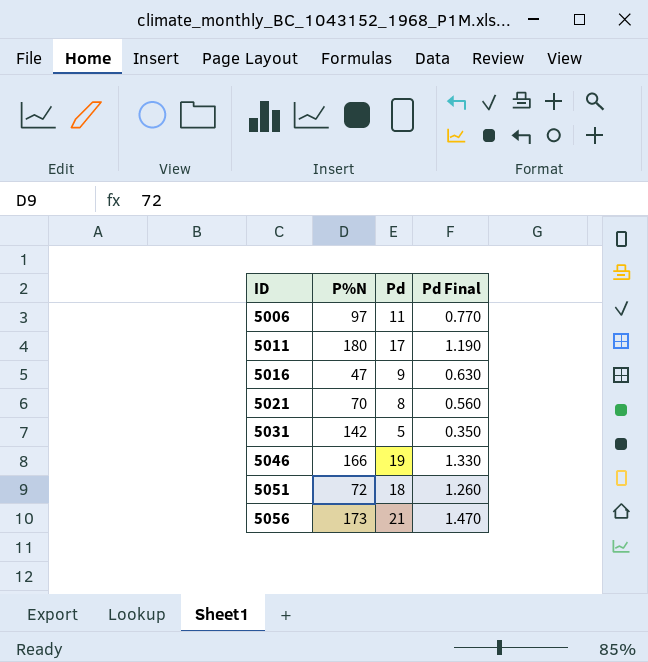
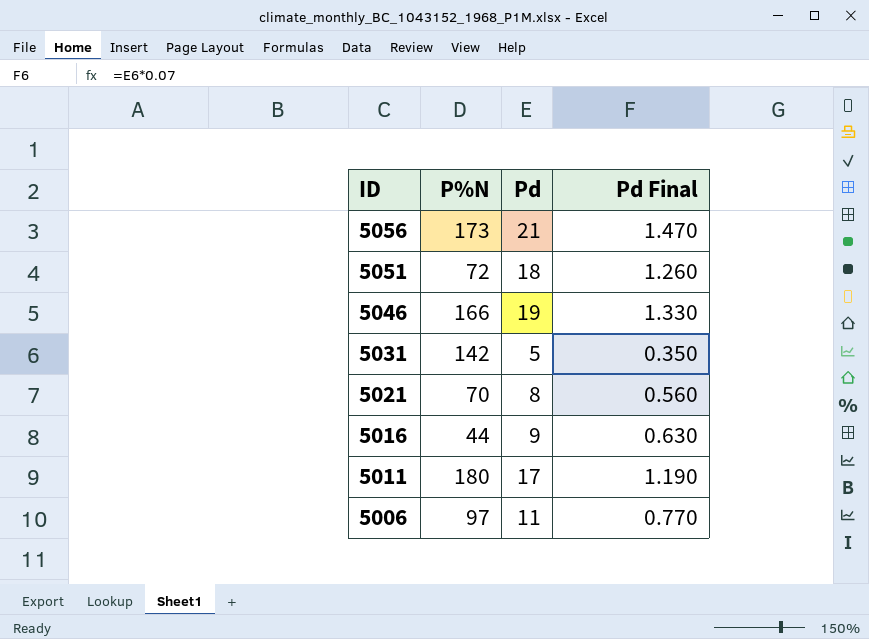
row order: ID ascending -> ID descending
5016 | P%N: 47 -> 44

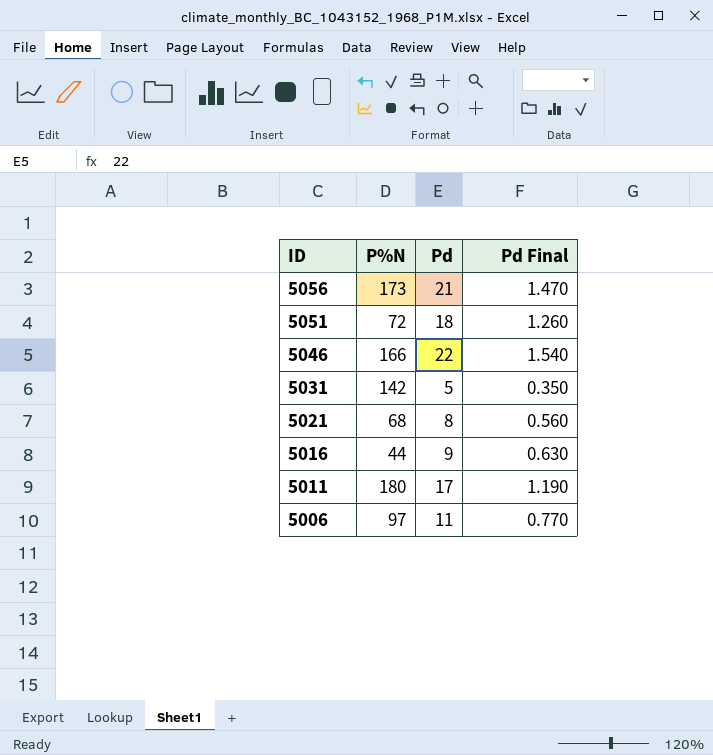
5046 | Pd: 19 -> 22
5046 | Pd Final: 1.330 -> 1.540
5021 | P%N: 70 -> 68

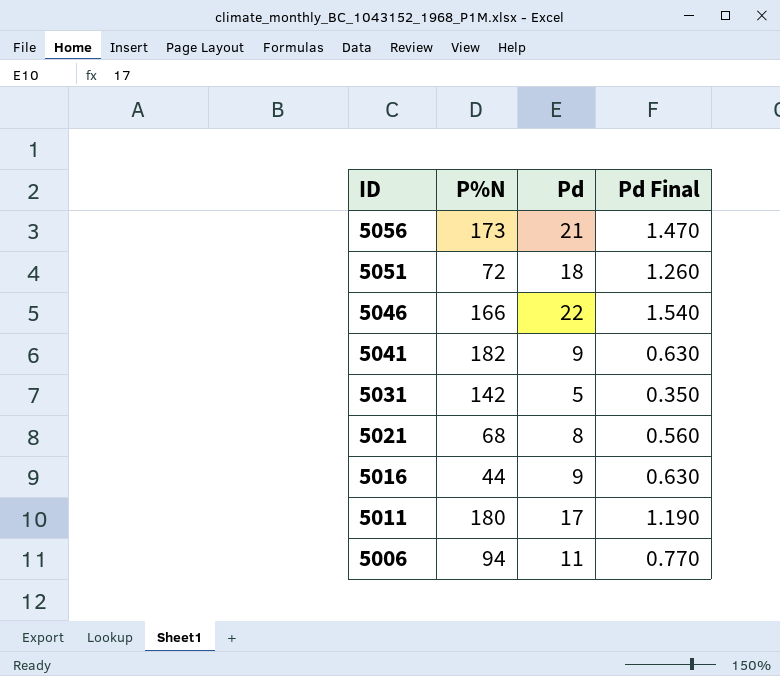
row 5041: none -> 182 | 9 | 0.630
5006 | P%N: 97 -> 94

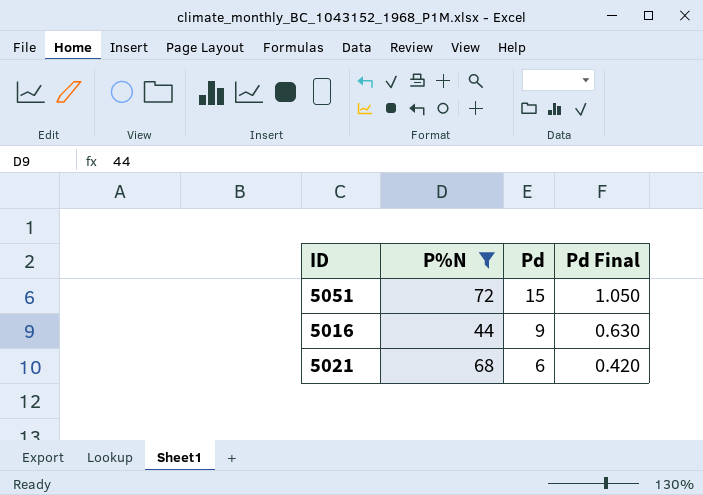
filter: none -> P%N <= 72
row order: ID descending -> Pd descending
5051 | Pd: 18 -> 15
5051 | Pd Final: 1.260 -> 1.050
5021 | Pd: 8 -> 6
5021 | Pd Final: 0.560 -> 0.420

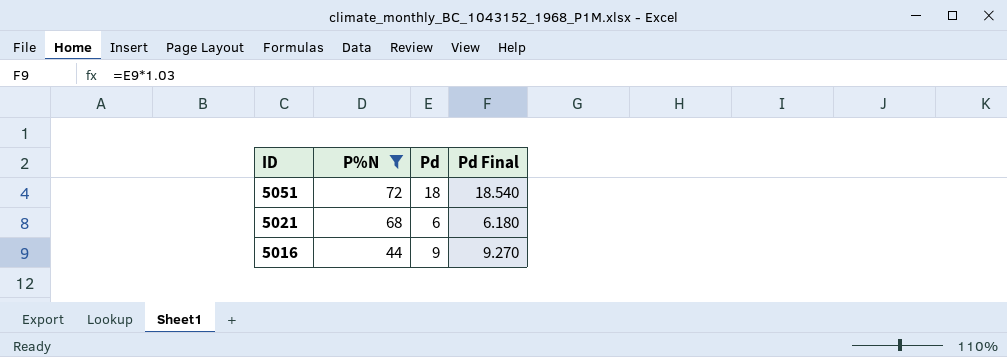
row order: Pd descending -> ID descending
column Pd Final | formula: [Pd] * 0.07 -> [Pd] * 1.03
5051 | Pd: 15 -> 18

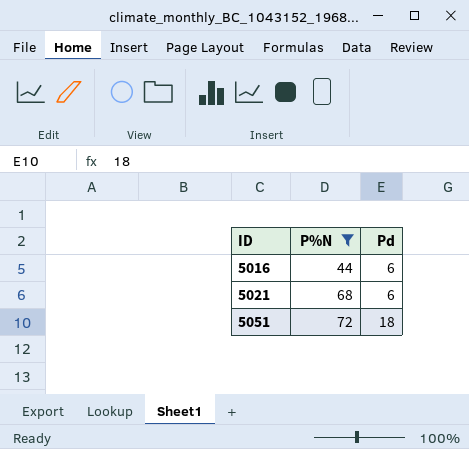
row order: ID descending -> ID ascending
column Pd Final | formula: [Pd] * 1.03 -> none
5016 | Pd: 9 -> 6

